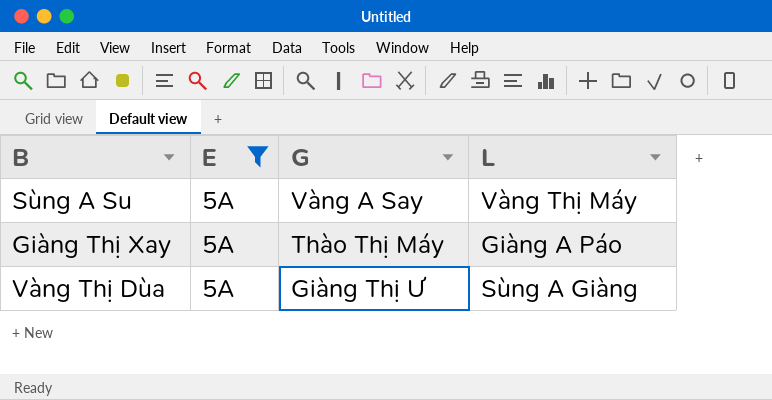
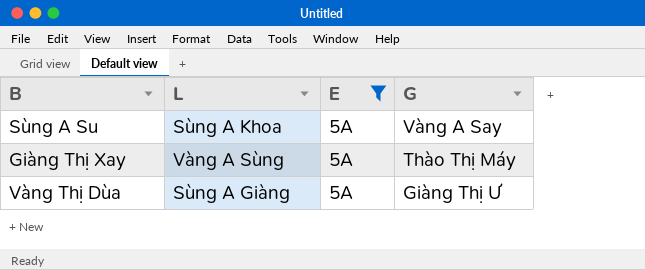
column L | position: 4 -> 2
Sùng A Su | L: Vàng Thị Máy -> Sùng A Khoa
Giàng Thị Xay | L: Giàng A Páo -> Vàng A Sùng

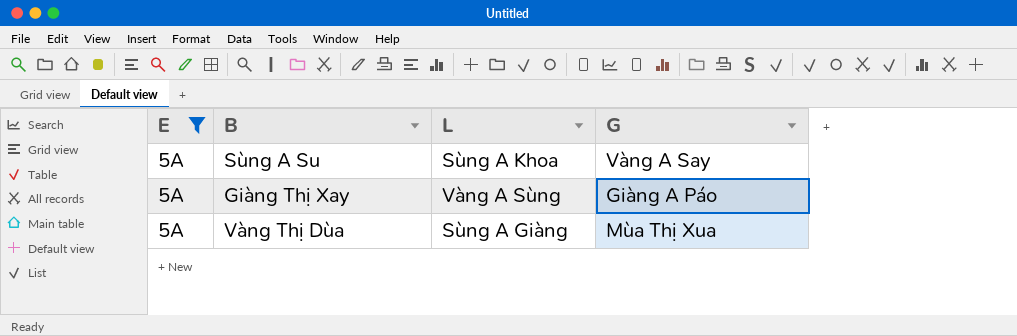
column E | position: 3 -> 1
Giàng Thị Xay | G: Thào Thị Máy -> Giàng A Páo
Vàng Thị Dùa | G: Giàng Thị Ư -> Mùa Thị Xua

